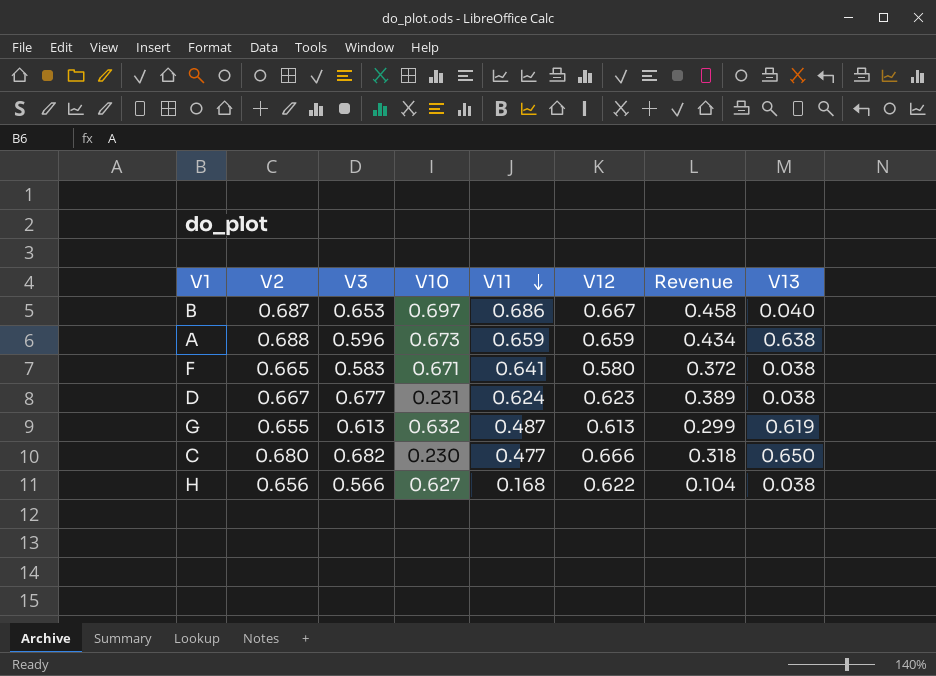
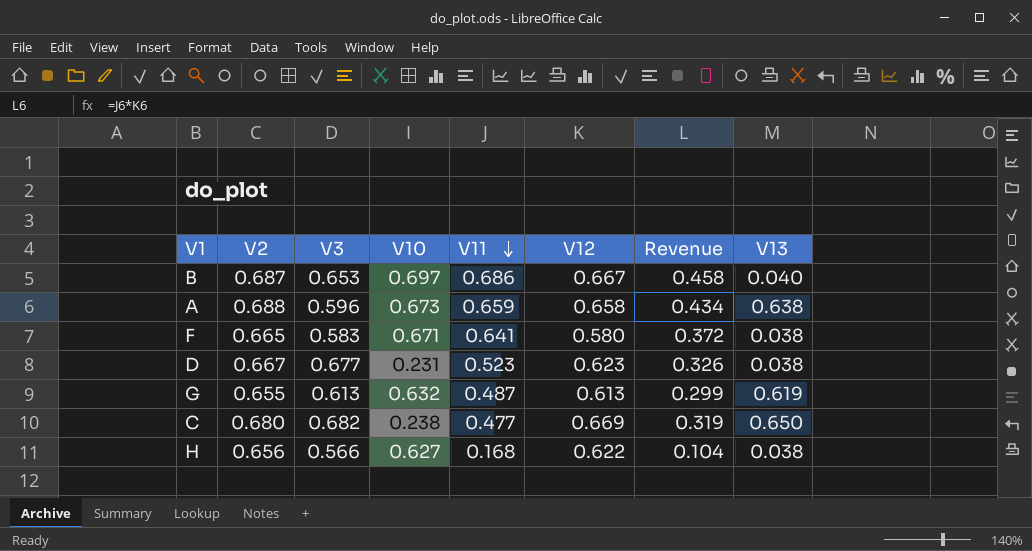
A | V12: 0.659 -> 0.658
D | V11: 0.624 -> 0.523
D | Revenue: 0.389 -> 0.326
C | V10: 0.230 -> 0.238
C | V12: 0.666 -> 0.669
C | Revenue: 0.318 -> 0.319

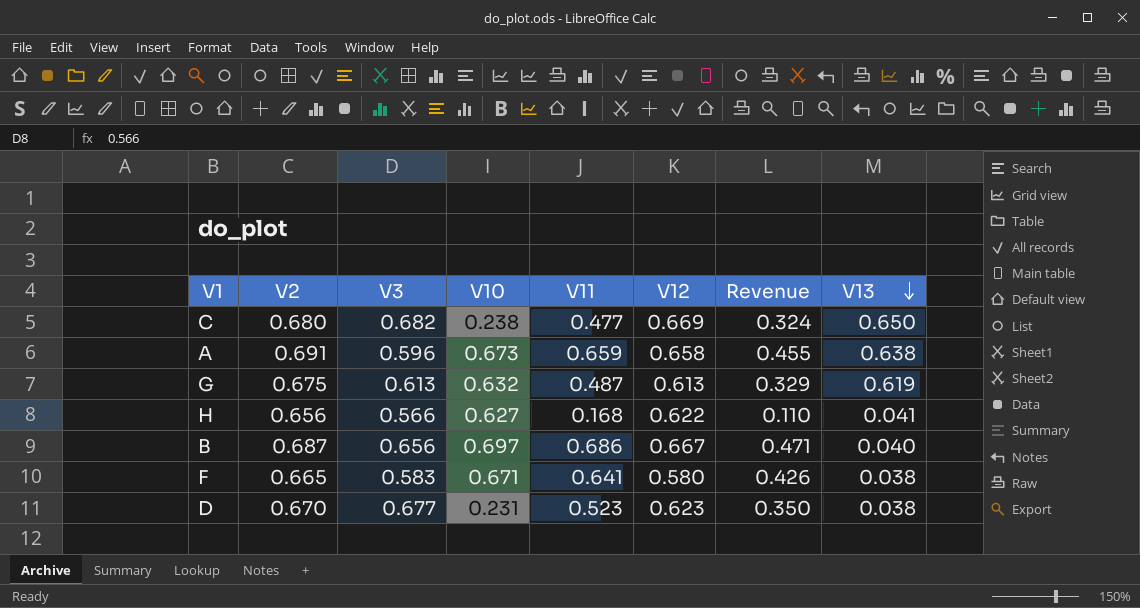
row order: V11 descending -> V13 descending
column Revenue | formula: [V11] * [V12] -> [V2] * [V11]
A | V2: 0.688 -> 0.691
G | V2: 0.655 -> 0.675
H | V13: 0.038 -> 0.041
B | V3: 0.653 -> 0.656
D | V2: 0.667 -> 0.670

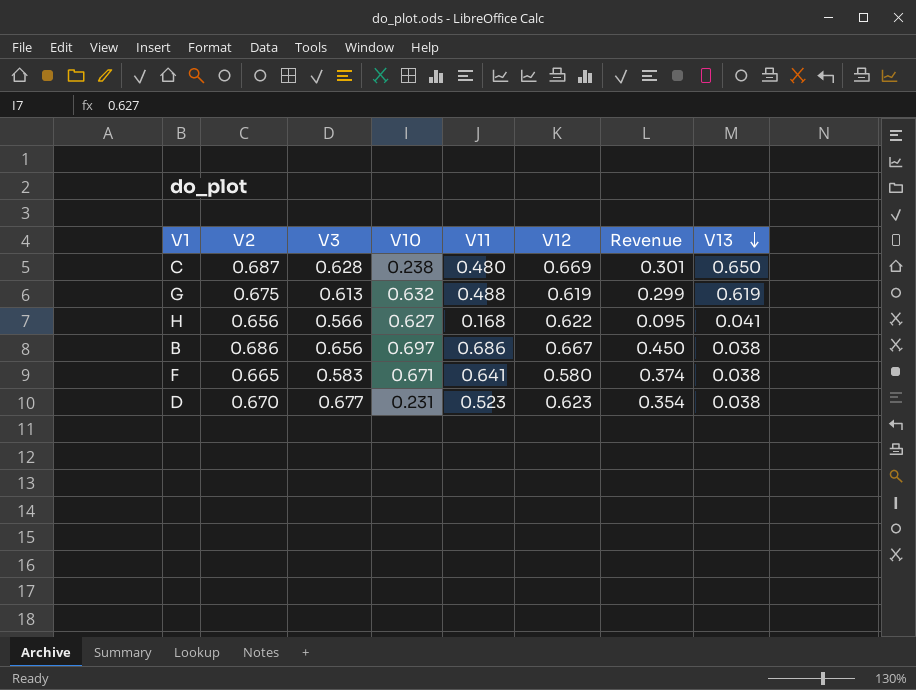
column Revenue | formula: [V2] * [V11] -> [V3] * [V11]
row A: 0.691 | 0.596 | 0.673 | 0.659 | 0.658 | 0.455 | 0.638 -> none
C | V2: 0.680 -> 0.687
C | V3: 0.682 -> 0.628
C | V11: 0.477 -> 0.480
G | V11: 0.487 -> 0.488
G | V12: 0.613 -> 0.619
B | V2: 0.687 -> 0.686
B | V13: 0.040 -> 0.038

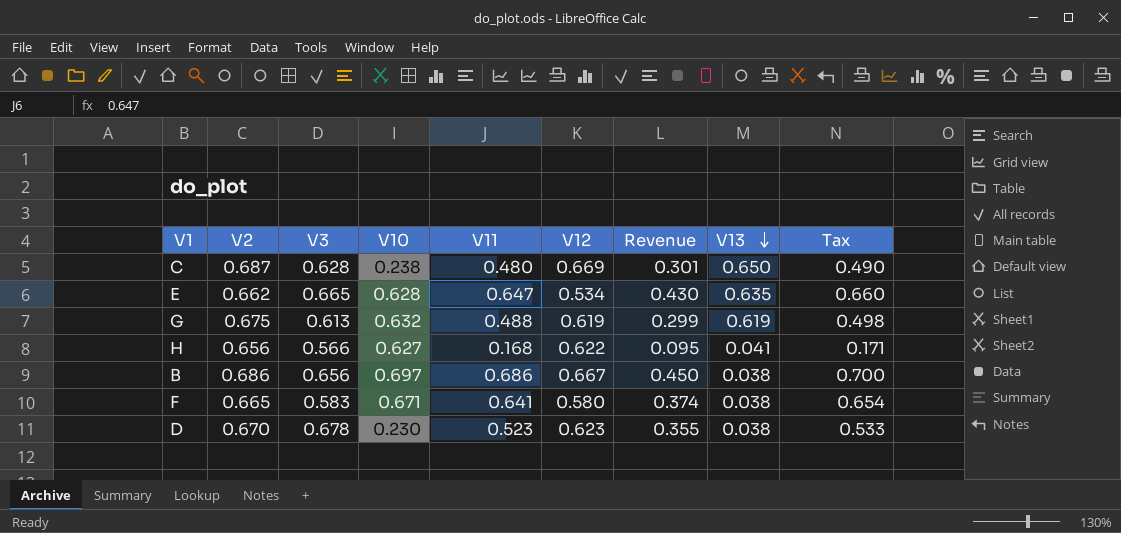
column Tax | formula: none -> [V11] * 1.02
row E: none -> 0.662 | 0.665 | 0.628 | 0.647 | 0.534 | 0.430 | 0.635 | 0.660
D | V3: 0.677 -> 0.678
D | V10: 0.231 -> 0.230
D | Revenue: 0.354 -> 0.355

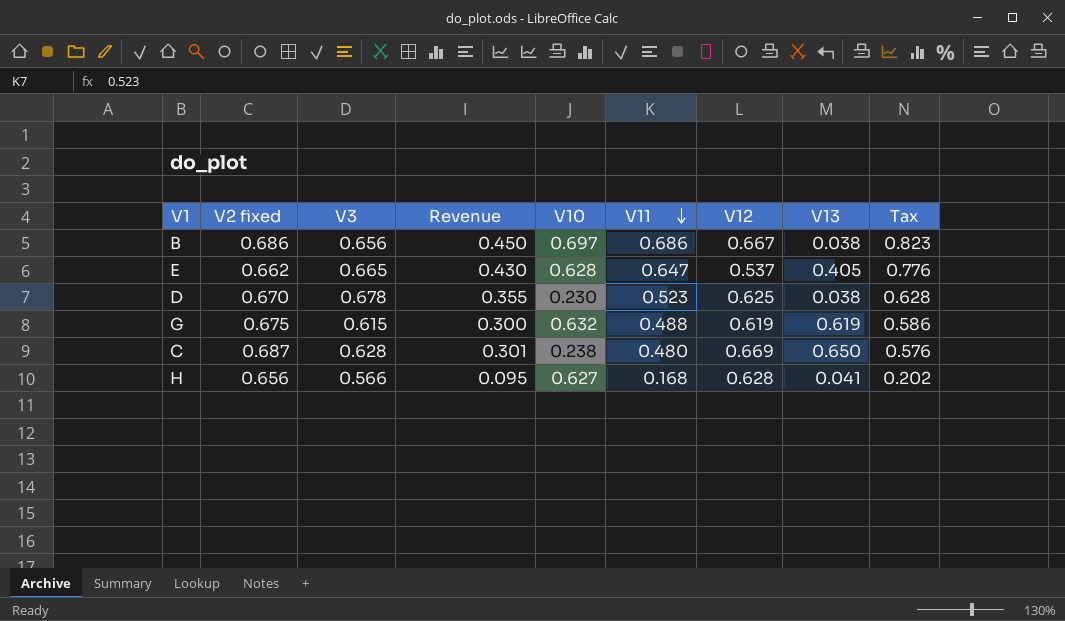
row order: V13 descending -> V11 descending
column name: V2 -> V2 fixed
column Revenue | position: 7 -> 4
column Tax | formula: [V11] * 1.02 -> [V11] * 1.2
row F: 0.665 | 0.583 | 0.671 | 0.641 | 0.580 | 0.374 | 0.038 | 0.654 -> none
E | V12: 0.534 -> 0.537
E | V13: 0.635 -> 0.405
D | V12: 0.623 -> 0.625
G | V3: 0.613 -> 0.615
G | Revenue: 0.299 -> 0.300
H | V12: 0.622 -> 0.628

